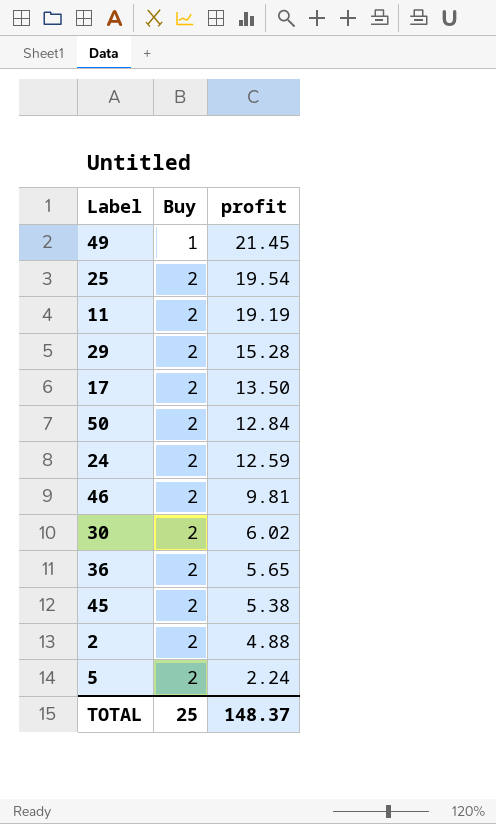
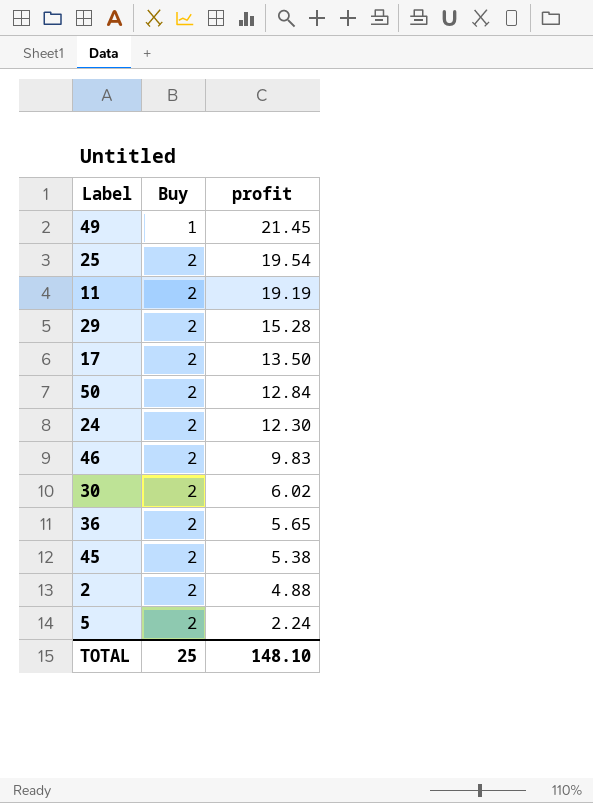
24 | profit: 12.59 -> 12.30
46 | profit: 9.81 -> 9.83
TOTAL | profit: 148.37 -> 148.10

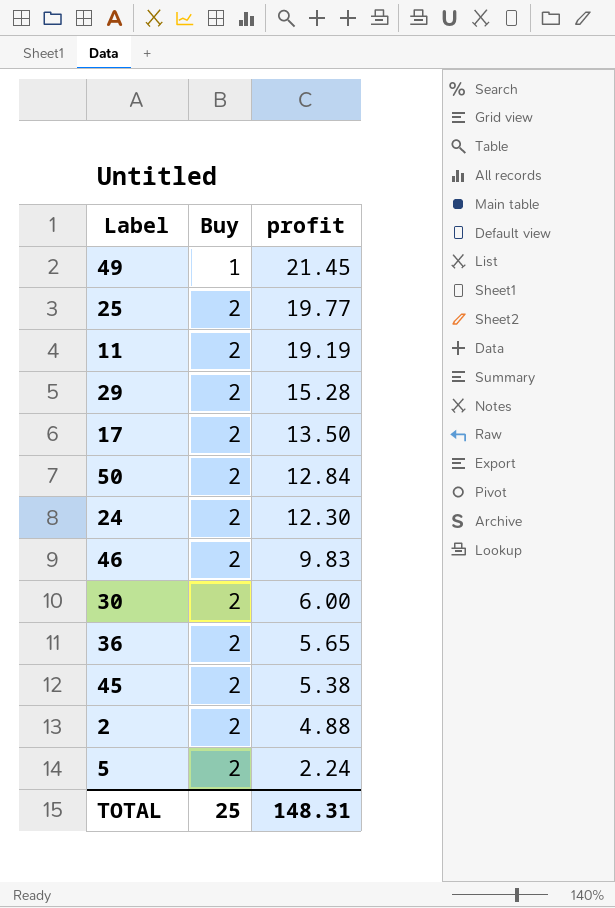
25 | profit: 19.54 -> 19.77
30 | profit: 6.02 -> 6.00
TOTAL | profit: 148.10 -> 148.31

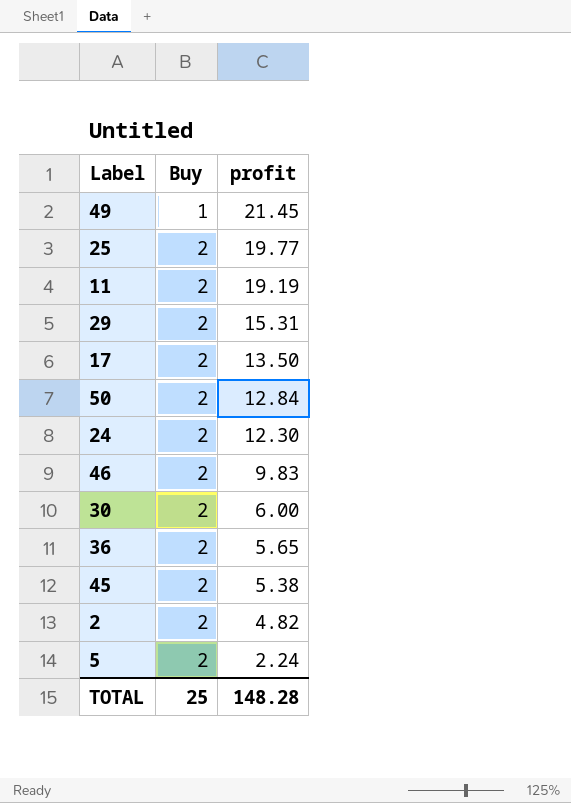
29 | profit: 15.28 -> 15.31
2 | profit: 4.88 -> 4.82
TOTAL | profit: 148.31 -> 148.28

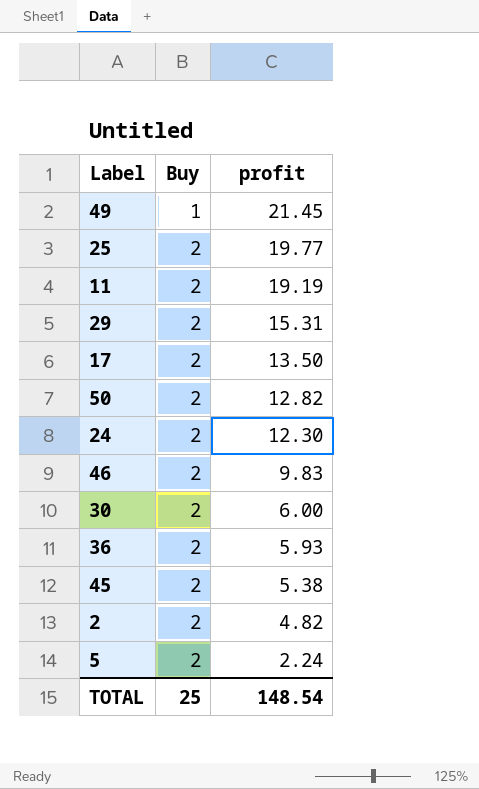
50 | profit: 12.84 -> 12.82
36 | profit: 5.65 -> 5.93
TOTAL | profit: 148.28 -> 148.54

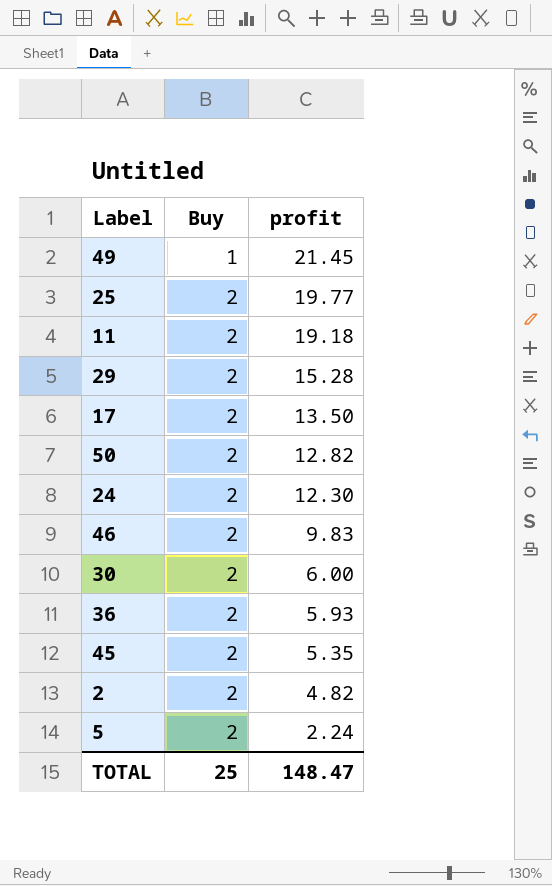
11 | profit: 19.19 -> 19.18
29 | profit: 15.31 -> 15.28
45 | profit: 5.38 -> 5.35
TOTAL | profit: 148.54 -> 148.47

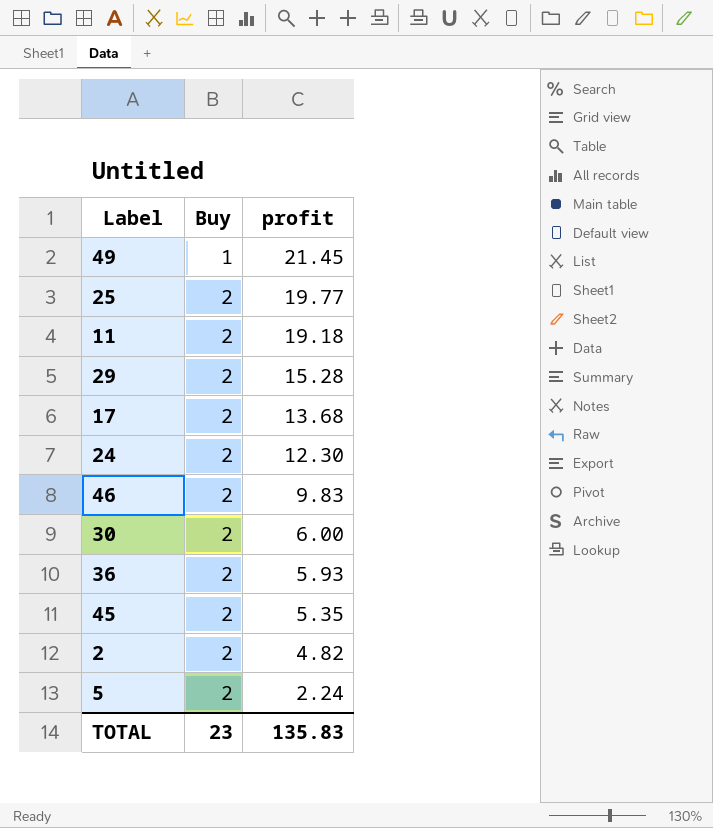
row 50: 2 | 12.82 -> none
17 | profit: 13.50 -> 13.68
TOTAL | Buy: 25 -> 23
TOTAL | profit: 148.47 -> 135.83

